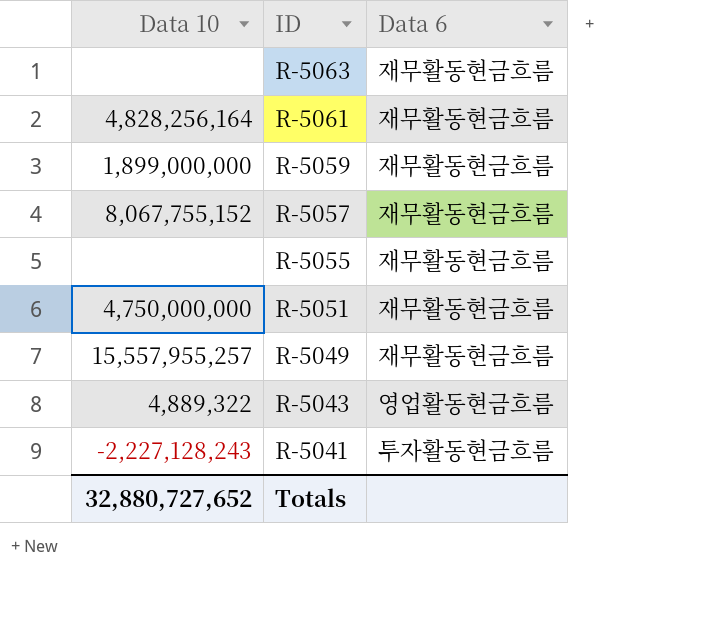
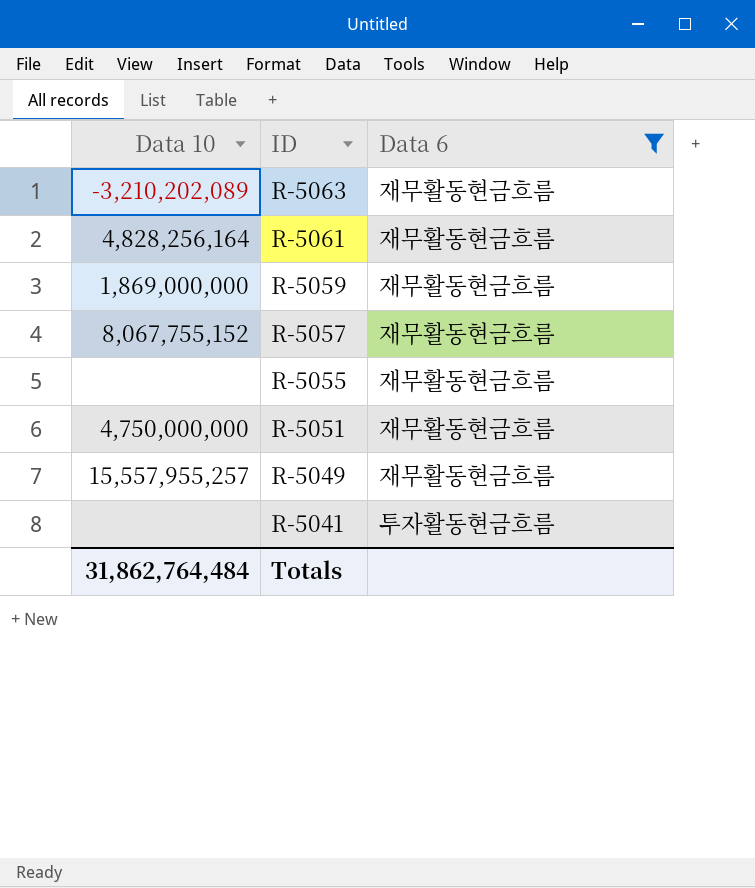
filter: none -> Data 6 != 영업활동현금흐름
R-5063 | Data 10: none -> -3,210,202,089
R-5059 | Data 10: 1,899,000,000 -> 1,869,000,000
R-5041 | Data 10: -2,227,128,243 -> none
Totals | Data 10: 32,880,727,652 -> 31,862,764,484

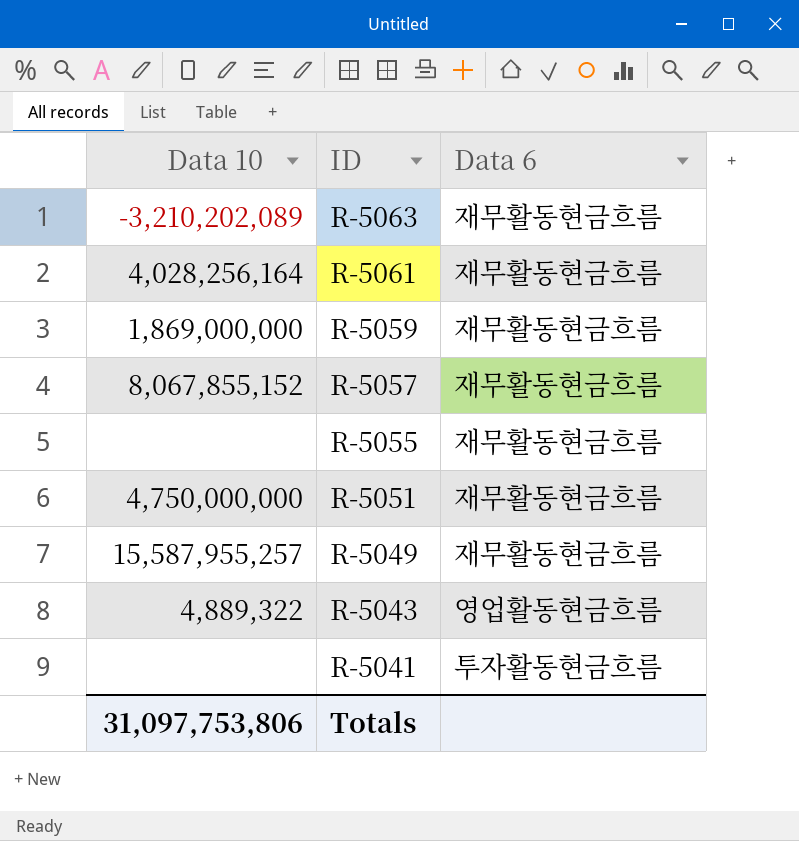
filter: Data 6 != 영업활동현금흐름 -> none
R-5061 | Data 10: 4,828,256,164 -> 4,028,256,164
R-5057 | Data 10: 8,067,755,152 -> 8,067,855,152
R-5049 | Data 10: 15,557,955,257 -> 15,587,955,257
Totals | Data 10: 31,862,764,484 -> 31,097,753,806

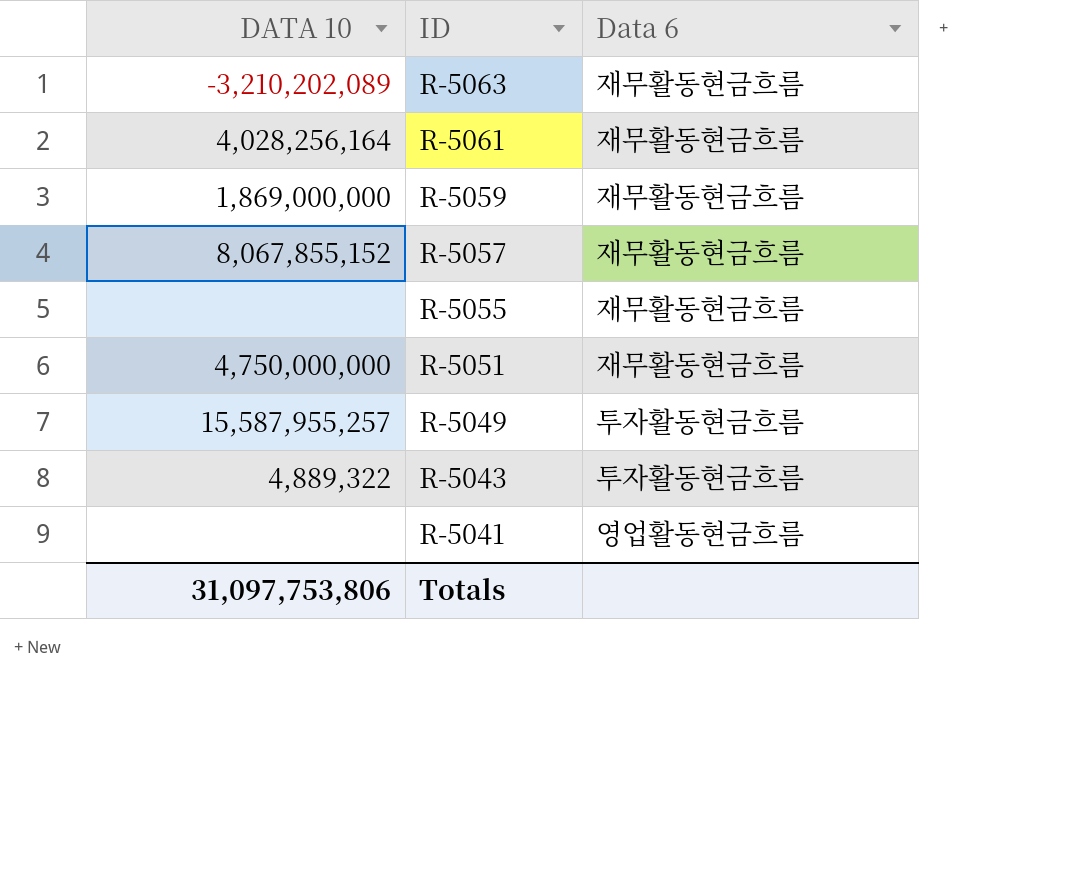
column name: Data 10 -> DATA 10
R-5049 | Data 6: 재무활동현금흐름 -> 투자활동현금흐름
R-5043 | Data 6: 영업활동현금흐름 -> 투자활동현금흐름
R-5041 | Data 6: 투자활동현금흐름 -> 영업활동현금흐름

